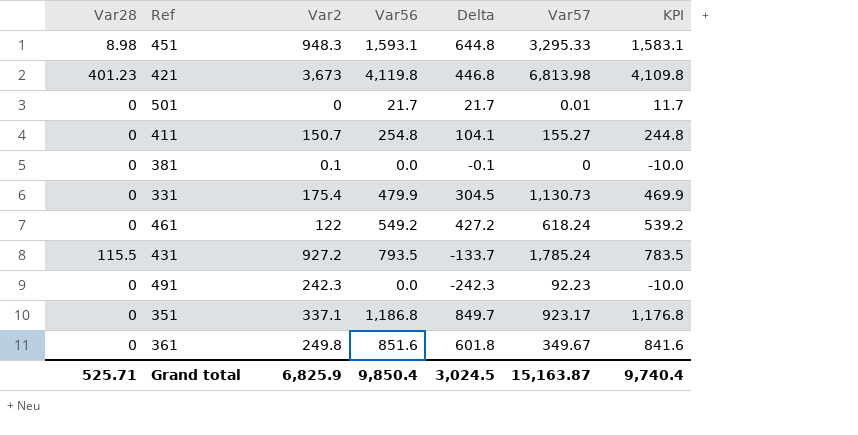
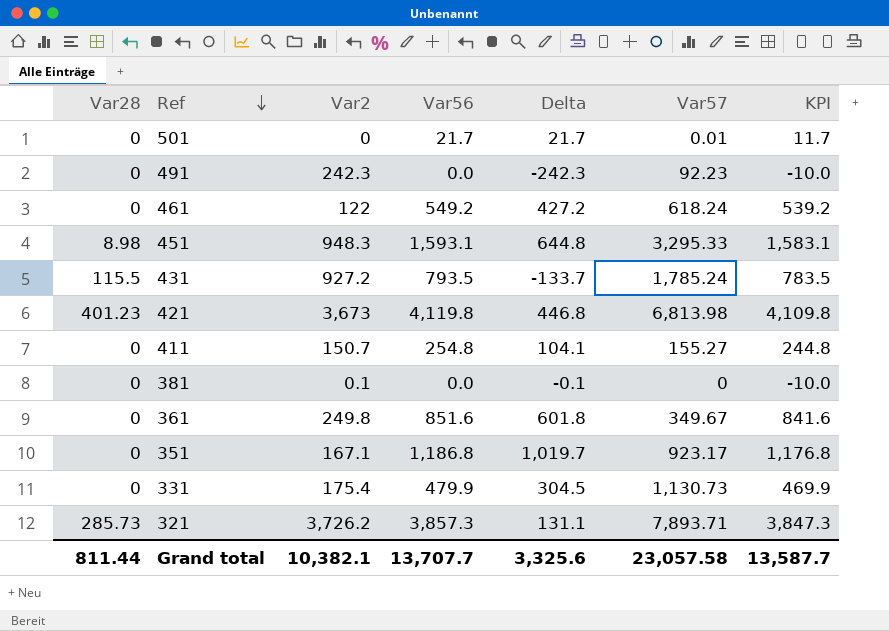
row order: none -> Ref descending
351 | Var2: 337.1 -> 167.1
351 | Delta: 849.7 -> 1,019.7
row 321: none -> 285.73 | 3,726.2 | 3,857.3 | 131.1 | 7,893.71 | 3,847.3
Grand total | Var28: 525.71 -> 811.44
Grand total | Var2: 6,825.9 -> 10,382.1
Grand total | Var56: 9,850.4 -> 13,707.7
Grand total | Delta: 3,024.5 -> 3,325.6
Grand total | Var57: 15,163.87 -> 23,057.58
Grand total | KPI: 9,740.4 -> 13,587.7

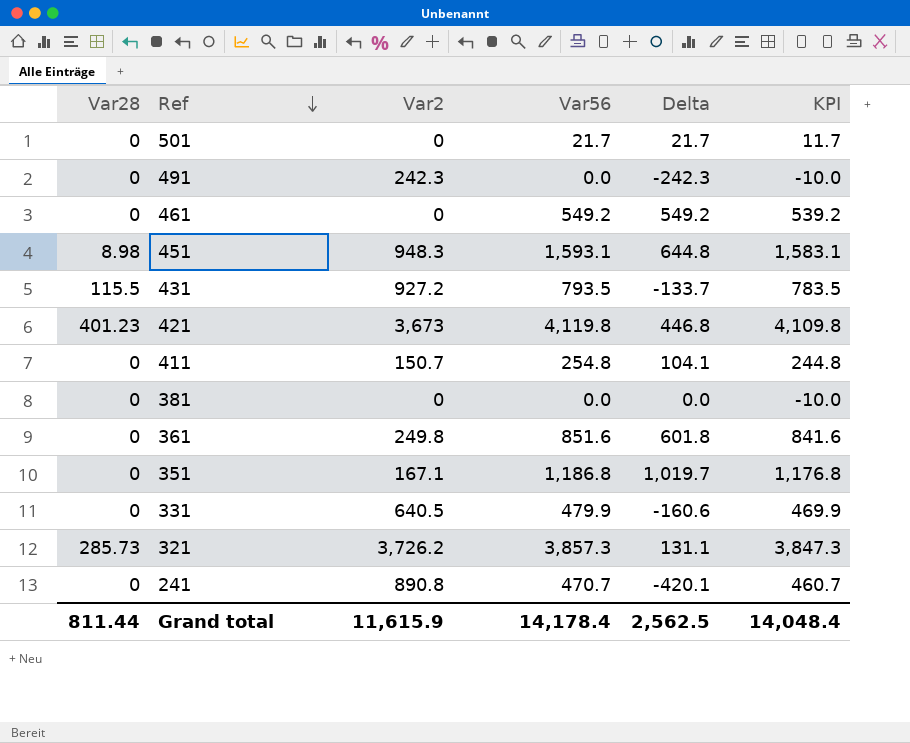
column Var57 | position: 6 -> none
461 | Var2: 122 -> 0
461 | Delta: 427.2 -> 549.2
381 | Var2: 0.1 -> 0
381 | Delta: -0.1 -> 0.0
331 | Var2: 175.4 -> 640.5
331 | Delta: 304.5 -> -160.6
row 241: none -> 0 | 890.8 | 470.7 | -420.1 | 460.7
Grand total | Var2: 10,382.1 -> 11,615.9
Grand total | Var56: 13,707.7 -> 14,178.4
Grand total | Delta: 3,325.6 -> 2,562.5
Grand total | KPI: 13,587.7 -> 14,048.4

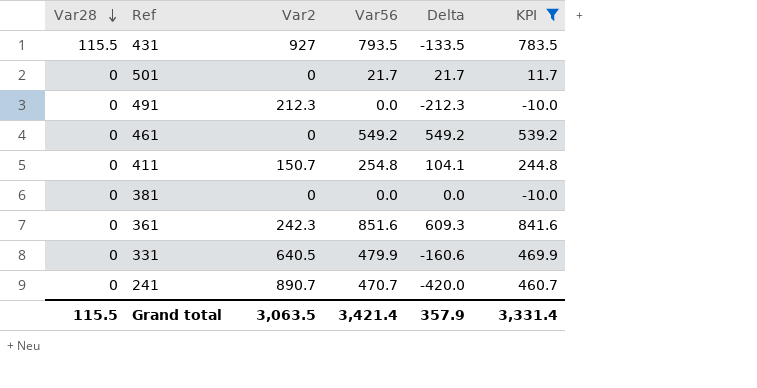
filter: none -> KPI <= 841.6
row order: Ref descending -> Var28 descending
431 | Var2: 927.2 -> 927
431 | Delta: -133.7 -> -133.5
491 | Var2: 242.3 -> 212.3
491 | Delta: -242.3 -> -212.3
361 | Var2: 249.8 -> 242.3
361 | Delta: 601.8 -> 609.3
241 | Var2: 890.8 -> 890.7
241 | Delta: -420.1 -> -420.0
Grand total | Var28: 811.44 -> 115.5
Grand total | Var2: 11,615.9 -> 3,063.5
Grand total | Var56: 14,178.4 -> 3,421.4
Grand total | Delta: 2,562.5 -> 357.9
Grand total | KPI: 14,048.4 -> 3,331.4

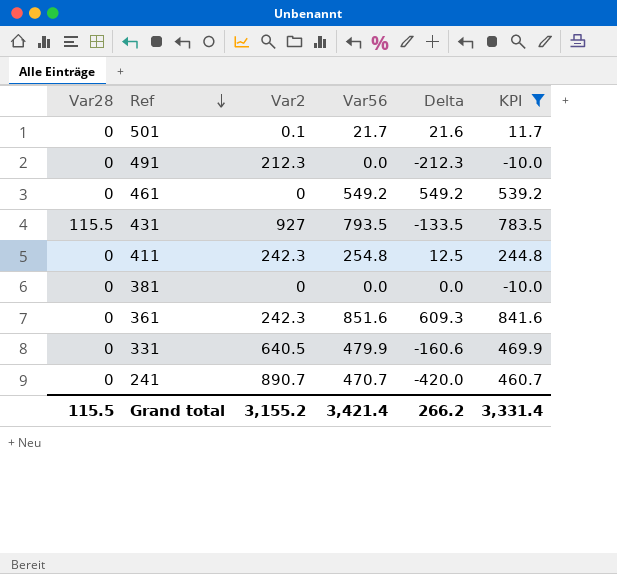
row order: Var28 descending -> Ref descending
501 | Var2: 0 -> 0.1
501 | Delta: 21.7 -> 21.6
411 | Var2: 150.7 -> 242.3
411 | Delta: 104.1 -> 12.5
Grand total | Var2: 3,063.5 -> 3,155.2
Grand total | Delta: 357.9 -> 266.2

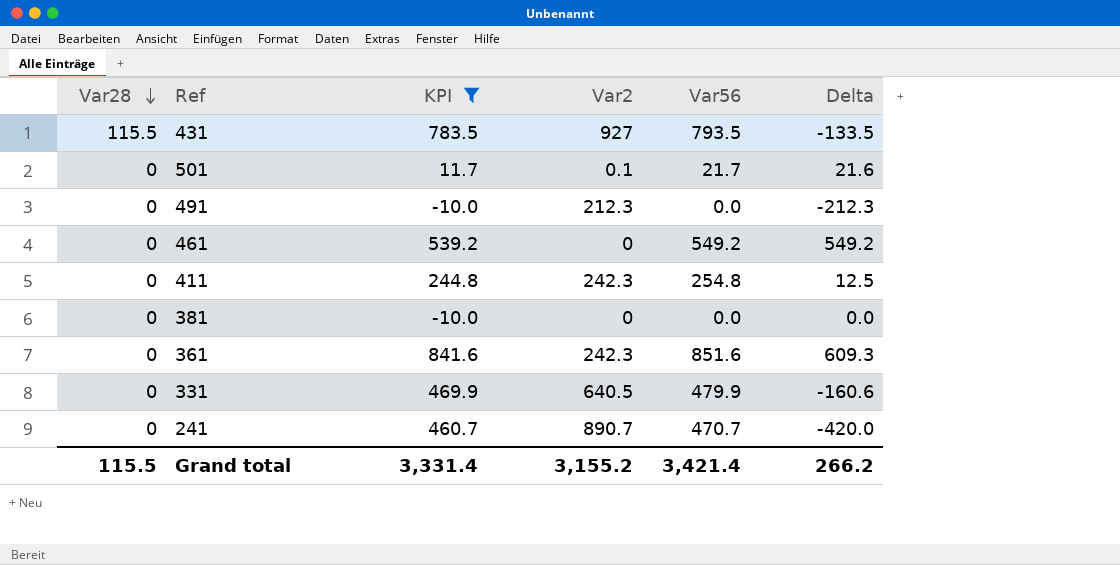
row order: Ref descending -> Var28 descending
column KPI | position: 6 -> 3

